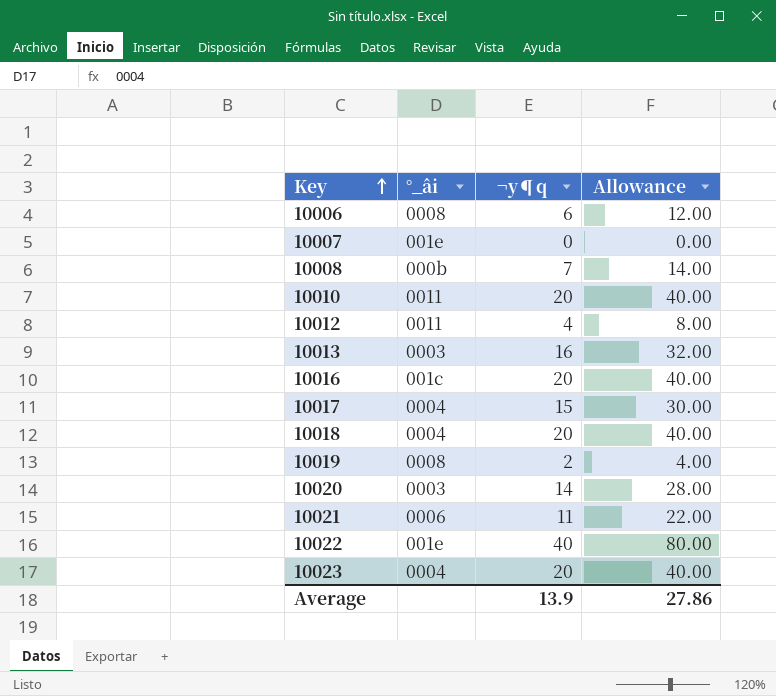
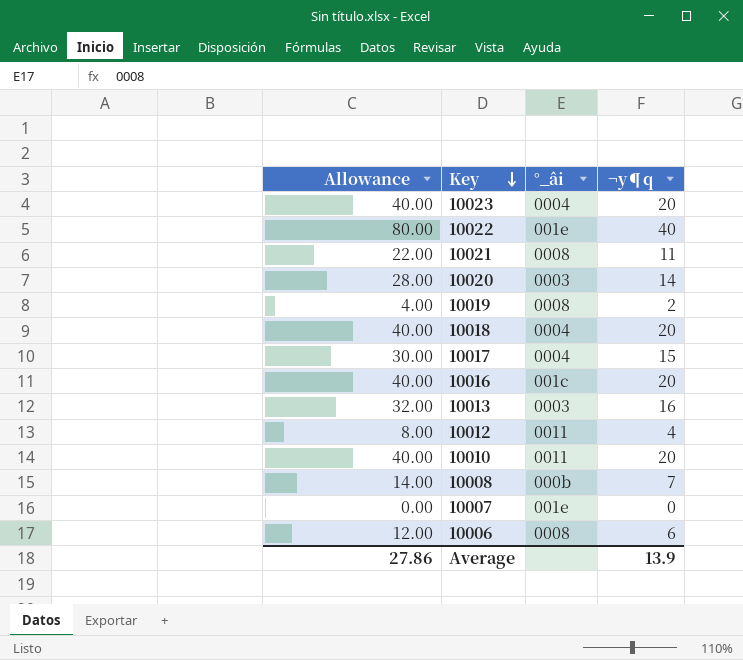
row order: Key ascending -> Key descending
column Allowance | position: 4 -> 1
10021 | °_âi: 0006 -> 0008

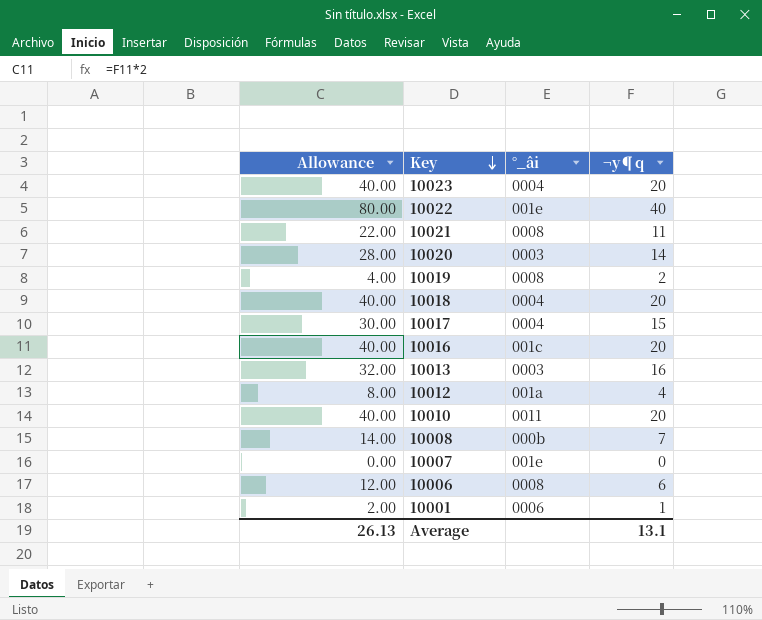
10012 | °_âi: 0011 -> 001a
row 10001: none -> 2.00 | 0006 | 1
Average | Allowance: 27.86 -> 26.13
Average | ¬y¶q: 13.9 -> 13.1

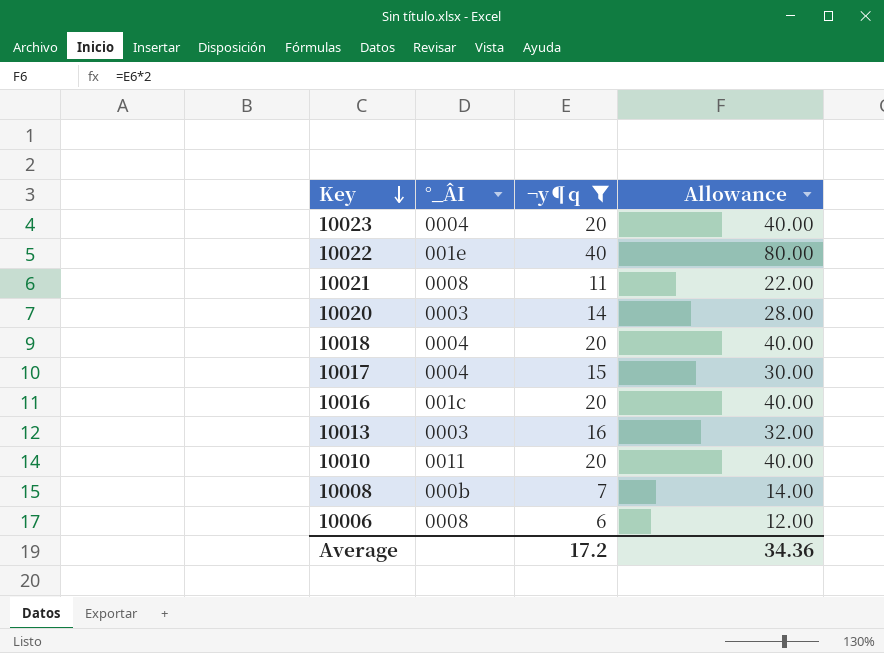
filter: none -> ¬y¶q >= 6
column name: °_âi -> °_ÂI
column Allowance | position: 1 -> 4
Average | ¬y¶q: 13.1 -> 17.2
Average | Allowance: 26.13 -> 34.36

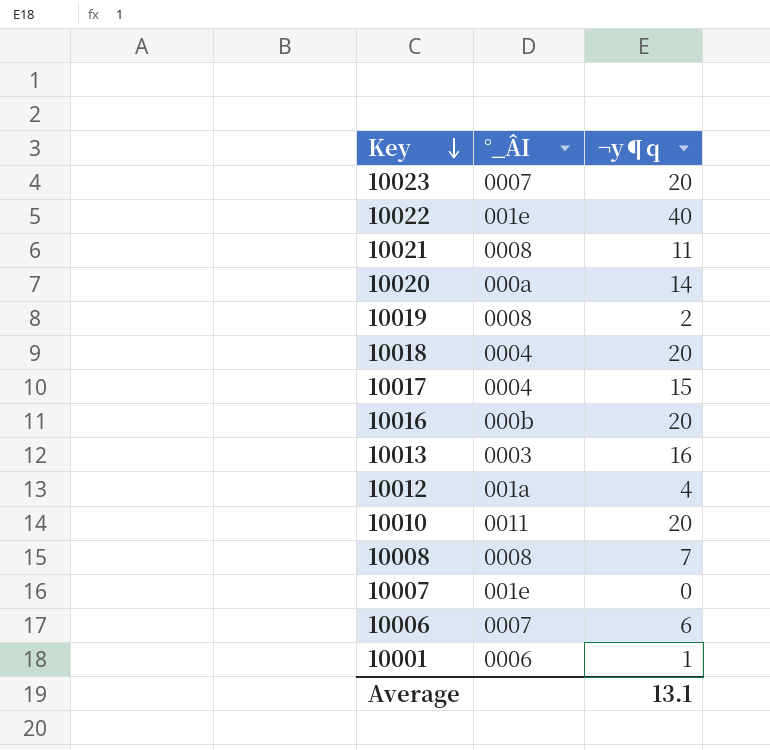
filter: ¬y¶q >= 6 -> none
column Allowance | formula: [¬y¶q] * 2 -> none
10023 | °_ÂI: 0004 -> 0007
10020 | °_ÂI: 0003 -> 000a
10016 | °_ÂI: 001c -> 000b
10008 | °_ÂI: 000b -> 0008
10006 | °_ÂI: 0008 -> 0007
Average | ¬y¶q: 17.2 -> 13.1

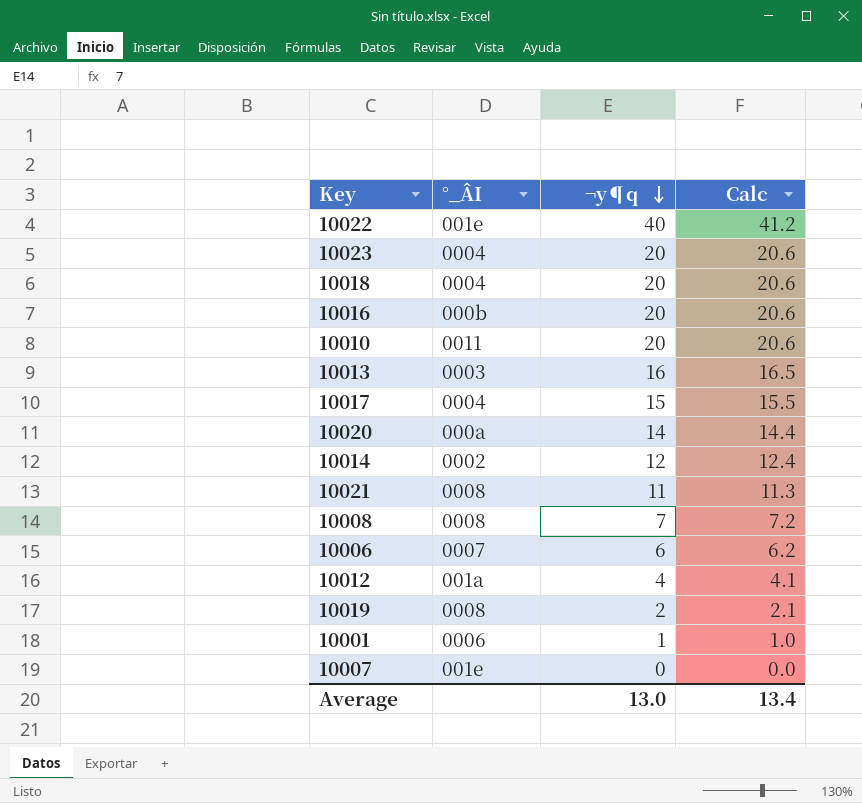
row order: Key descending -> ¬y¶q descending
column Calc | formula: none -> [¬y¶q] * 1.03
10023 | °_ÂI: 0007 -> 0004
row 10014: none -> 0002 | 12 | 12.4
Average | ¬y¶q: 13.1 -> 13.0

